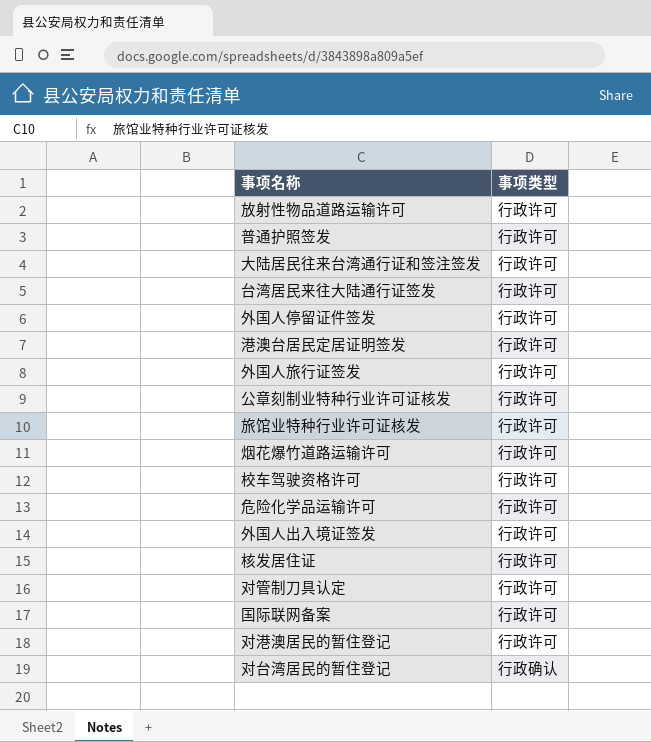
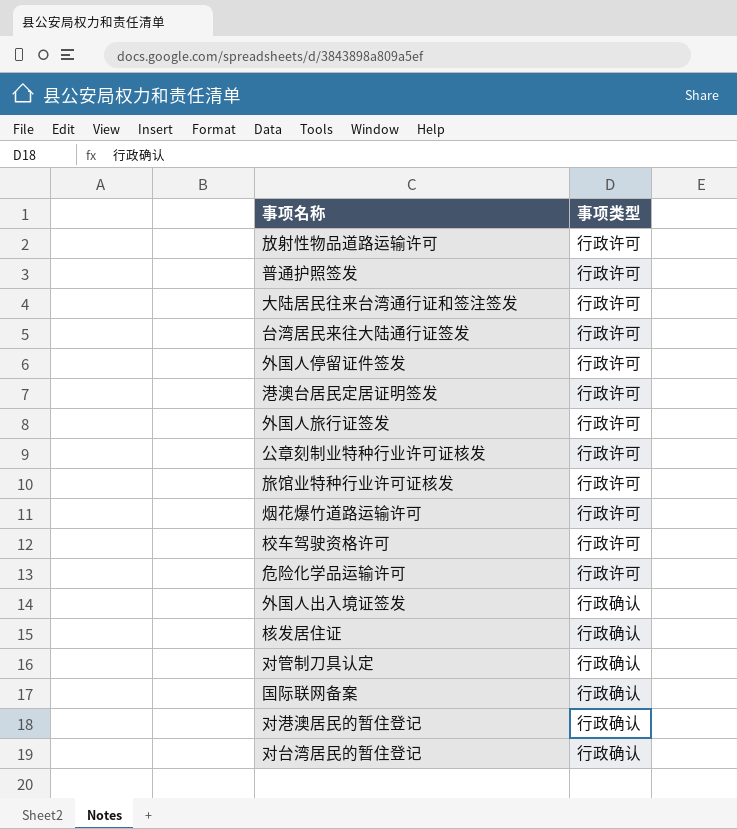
外国人出入境证签发 | 事项类型: 行政许可 -> 行政确认
核发居住证 | 事项类型: 行政许可 -> 行政确认
对管制刀具认定 | 事项类型: 行政许可 -> 行政确认
国际联网备案 | 事项类型: 行政许可 -> 行政确认
对港澳居民的暂住登记 | 事项类型: 行政许可 -> 行政确认

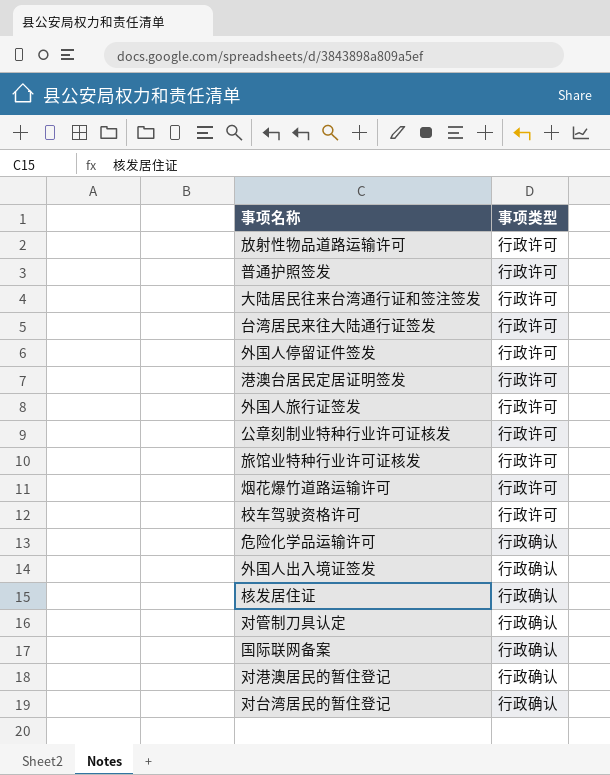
危险化学品运输许可 | 事项类型: 行政许可 -> 行政确认

